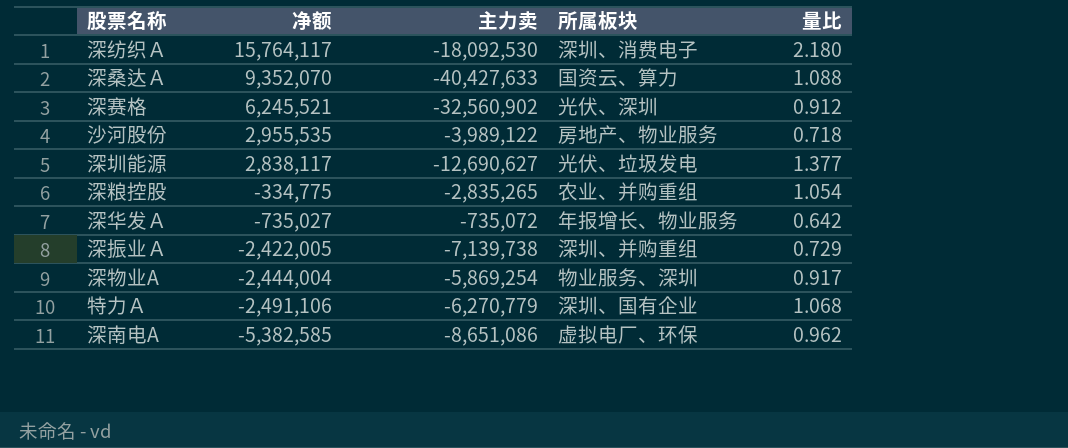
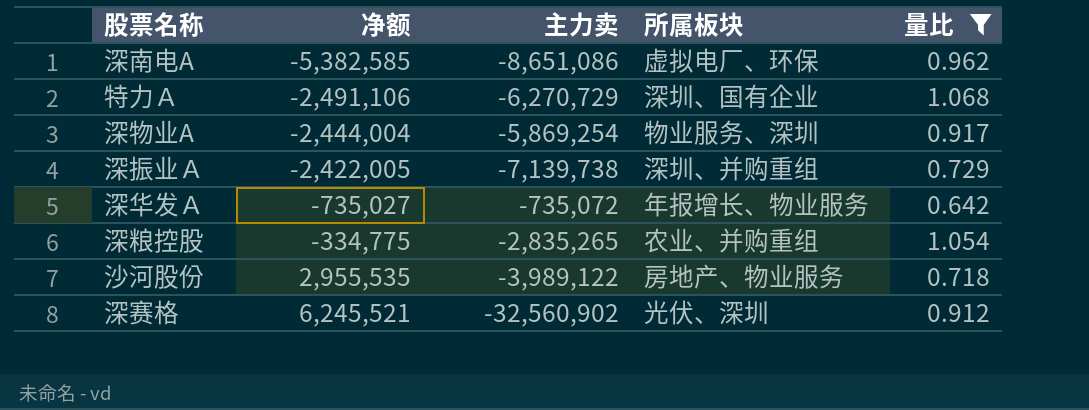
filter: none -> 量比 <= 1.068
row order: 净额 descending -> 净额 ascending
特力Ａ | 主力卖: -6,270,779 -> -6,270,729

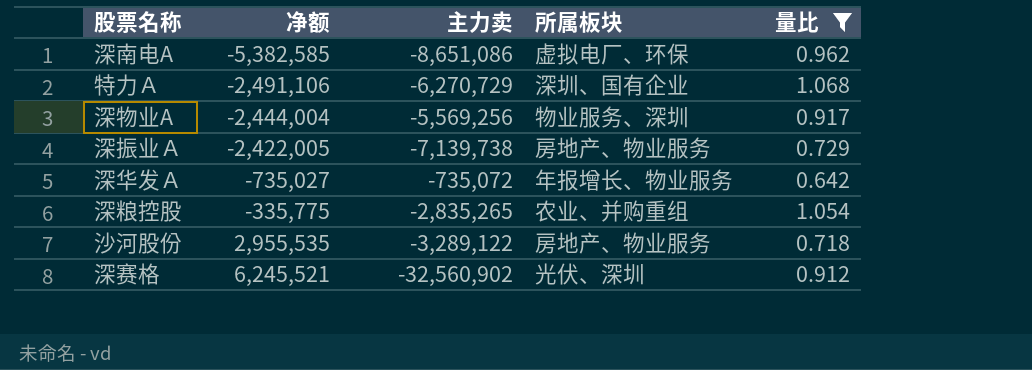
深物业A | 主力卖: -5,869,254 -> -5,569,256
深振业Ａ | 所属板块: 深圳、并购重组 -> 房地产、物业服务
深粮控股 | 净额: -334,775 -> -335,775
沙河股份 | 主力卖: -3,989,122 -> -3,289,122

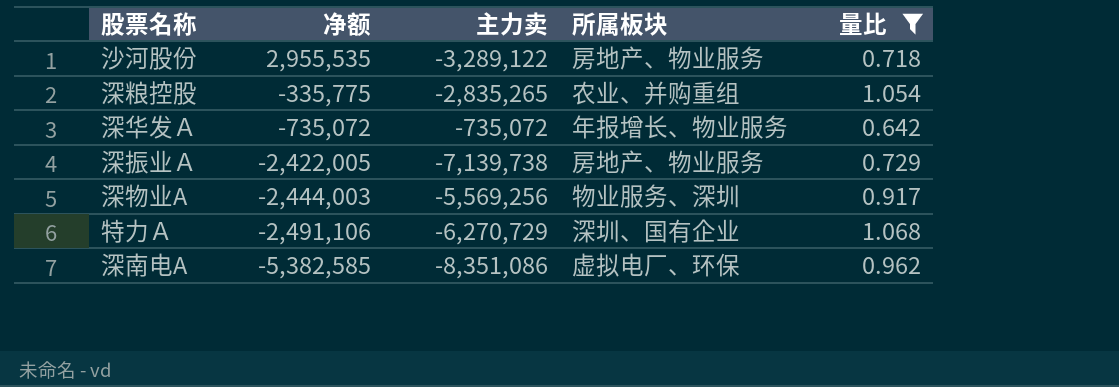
row order: 净额 ascending -> 净额 descending
row 深赛格: 6,245,521 | -32,560,902 | 光伏、深圳 | 0.912 -> none
深华发Ａ | 净额: -735,027 -> -735,072
深物业A | 净额: -2,444,004 -> -2,444,003
深南电A | 主力卖: -8,651,086 -> -8,351,086

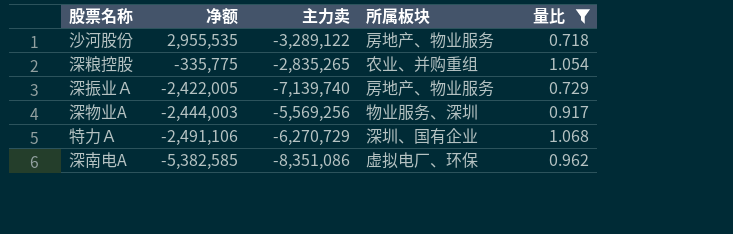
row 深华发Ａ: -735,072 | -735,072 | 年报增长、物业服务 | 0.642 -> none
深振业Ａ | 主力卖: -7,139,738 -> -7,139,740

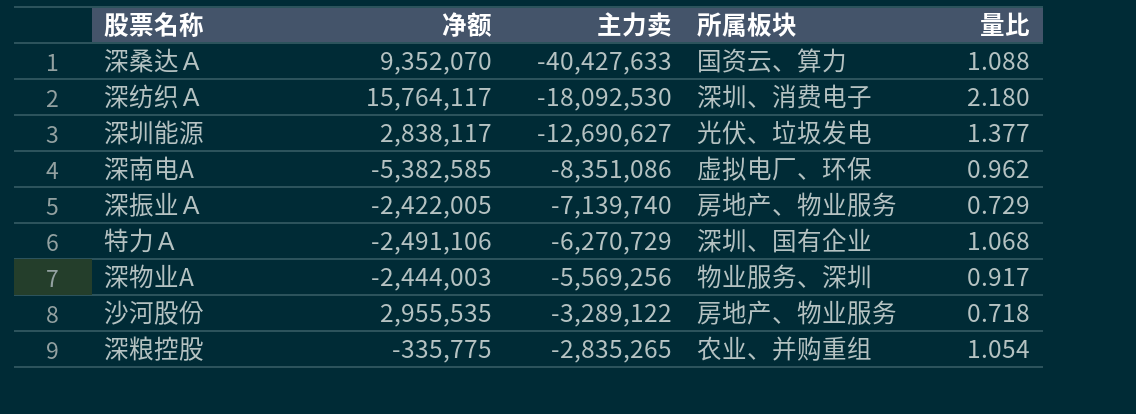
filter: 量比 <= 1.068 -> none
row order: 净额 descending -> 主力卖 ascending

